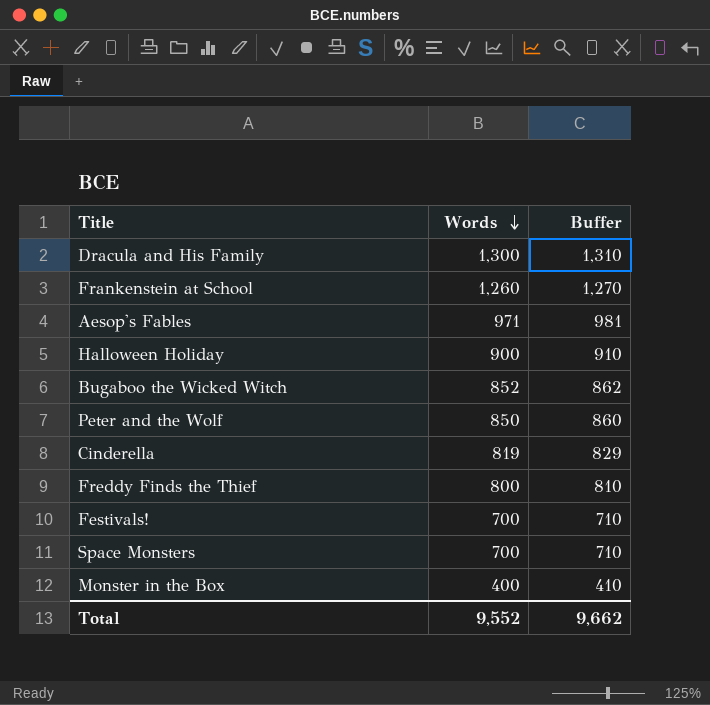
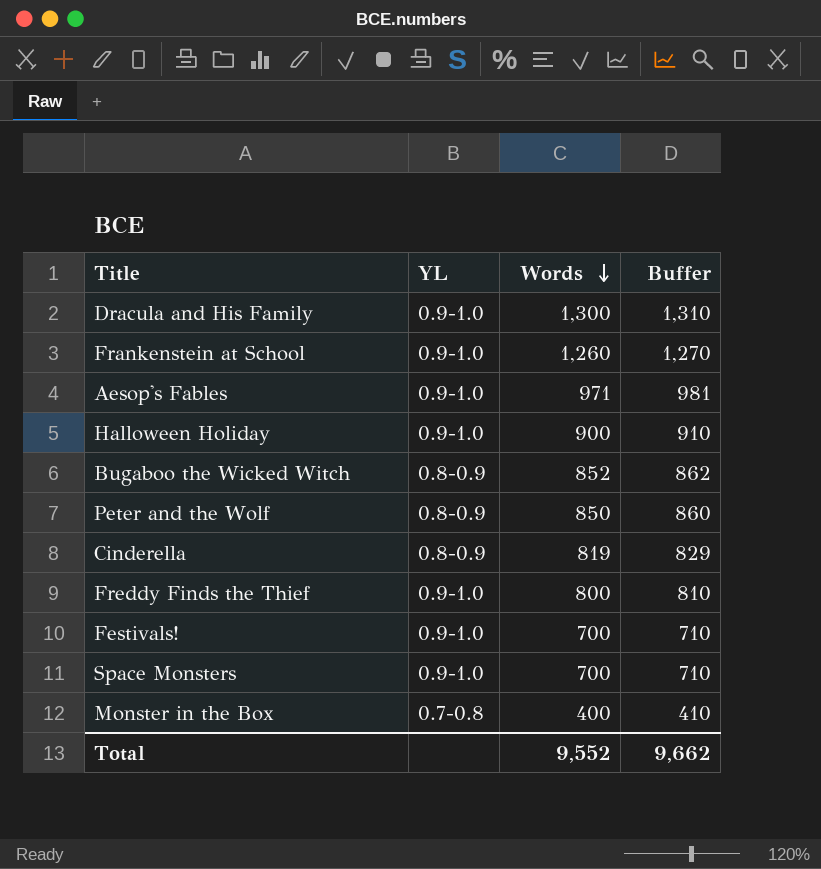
column YL | position: none -> 2

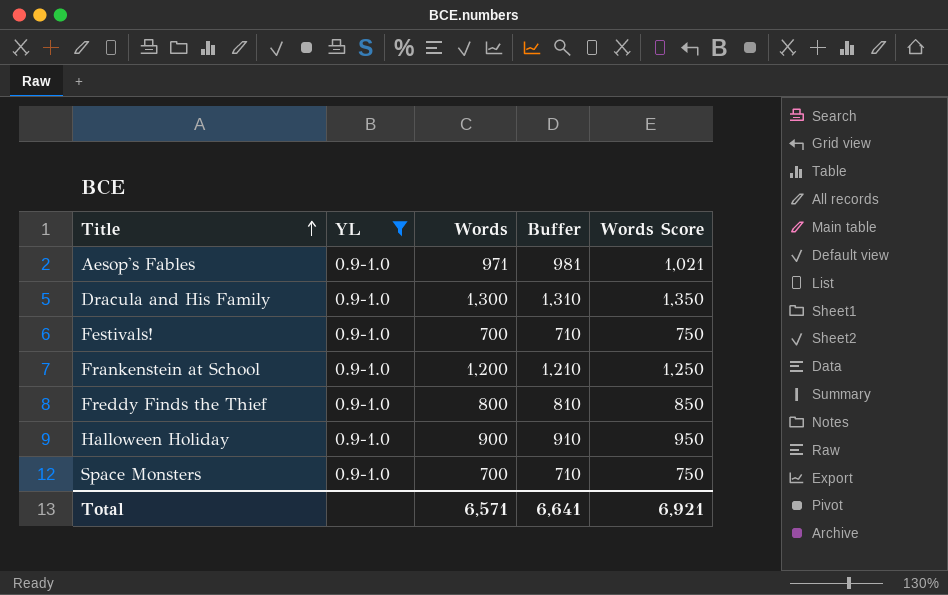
filter: none -> YL = 0.9-1.0
row order: Words descending -> Title ascending
column Words Score | formula: none -> [Words] + 50
Frankenstein at School | Words: 1,260 -> 1,200
Frankenstein at School | Buffer: 1,270 -> 1,210
Total | Words: 9,552 -> 6,571
Total | Buffer: 9,662 -> 6,641

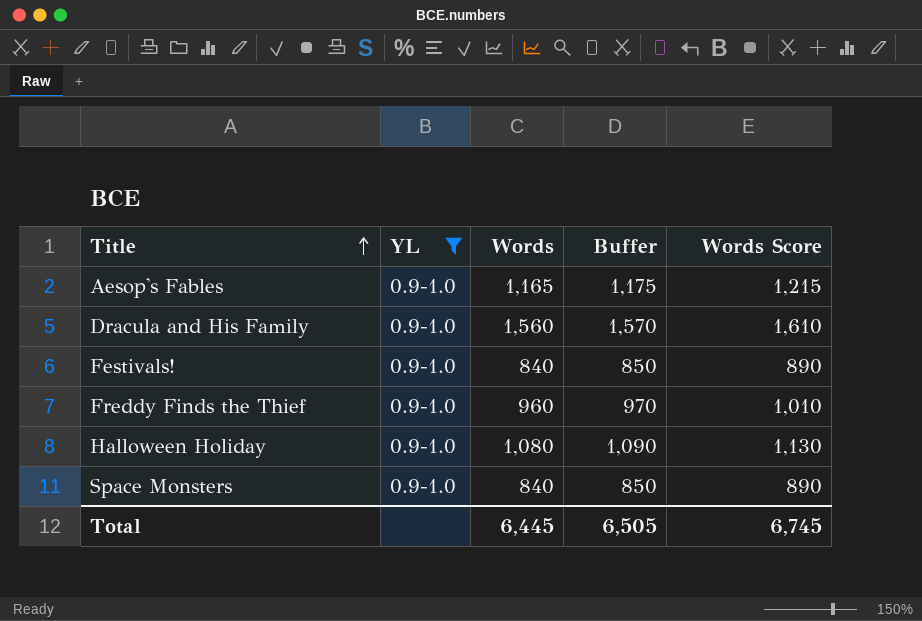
row Frankenstein at School: 0.9-1.0 | 1,200 | 1,210 | 1,250 -> none
Aesop's Fables | Words: 971 -> 1,165
Aesop's Fables | Buffer: 981 -> 1,175
Aesop's Fables | Words Score: 1,021 -> 1,215
Dracula and His Family | Words: 1,300 -> 1,560
Dracula and His Family | Buffer: 1,310 -> 1,570
Dracula and His Family | Words Score: 1,350 -> 1,610
Festivals! | Words: 700 -> 840
Festivals! | Buffer: 710 -> 850
Festivals! | Words Score: 750 -> 890
Freddy Finds the Thief | Words: 800 -> 960
Freddy Finds the Thief | Buffer: 810 -> 970
Freddy Finds the Thief | Words Score: 850 -> 1,010
Halloween Holiday | Words: 900 -> 1,080
Halloween Holiday | Buffer: 910 -> 1,090
Halloween Holiday | Words Score: 950 -> 1,130
Space Monsters | Words: 700 -> 840
Space Monsters | Buffer: 710 -> 850
Space Monsters | Words Score: 750 -> 890
Total | Words: 6,571 -> 6,445
Total | Buffer: 6,641 -> 6,505
Total | Words Score: 6,921 -> 6,745

